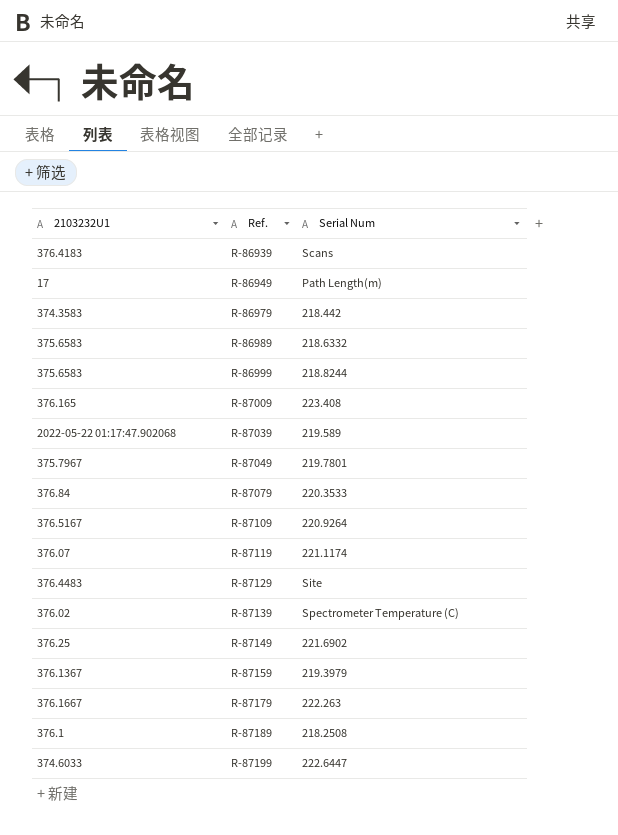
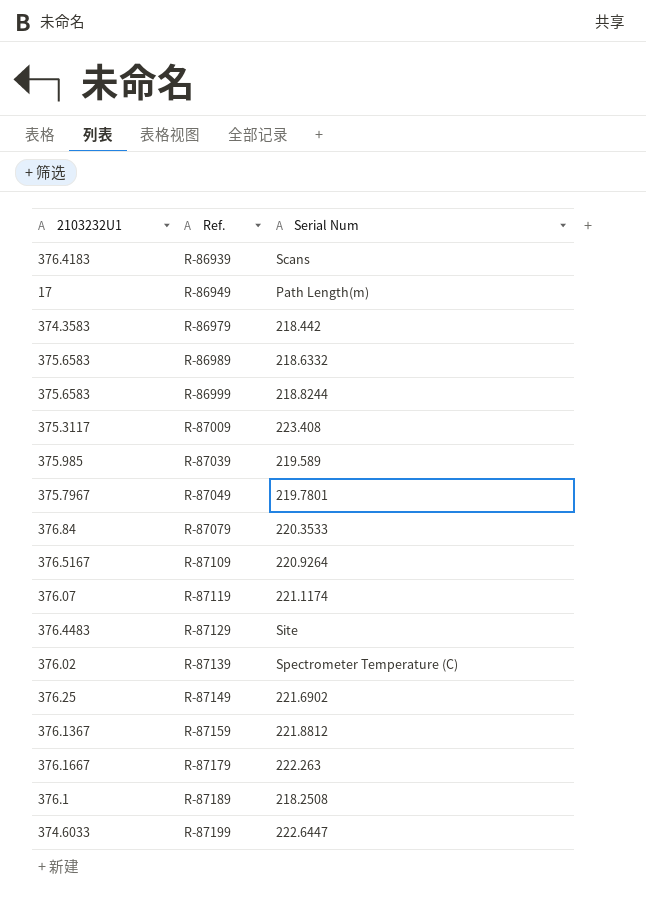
R-87009 | 2103232U1: 376.165 -> 375.3117
R-87039 | 2103232U1: 2022-05-22 01:17:47.902068 -> 375.985
R-87159 | Serial Num: 219.3979 -> 221.8812

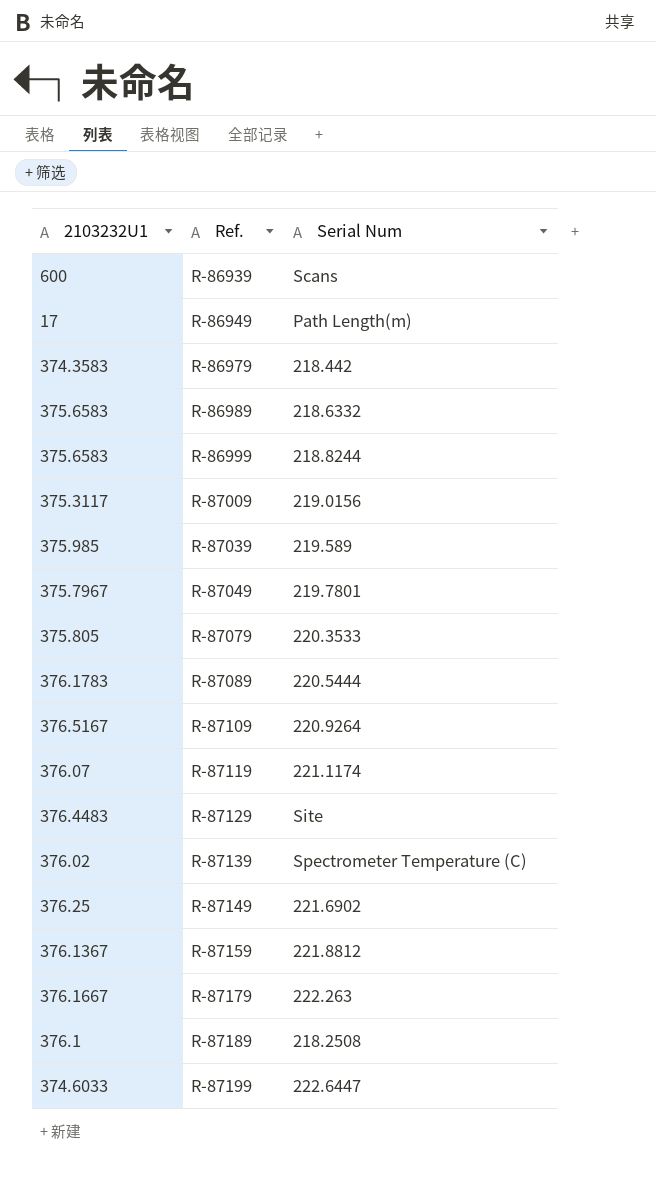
R-86939 | 2103232U1: 376.4183 -> 600
R-87009 | Serial Num: 223.408 -> 219.0156
R-87079 | 2103232U1: 376.84 -> 375.805
row R-87089: none -> 376.1783 | 220.5444

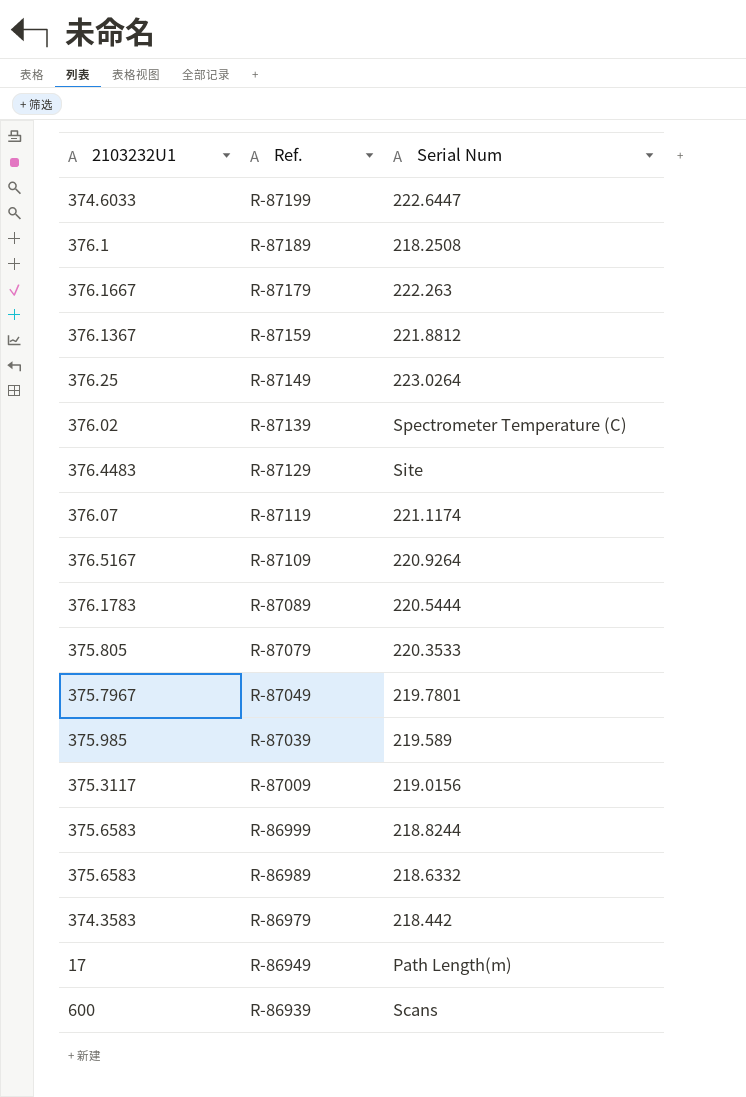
row order: Ref. ascending -> Ref. descending
R-87149 | Serial Num: 221.6902 -> 223.0264

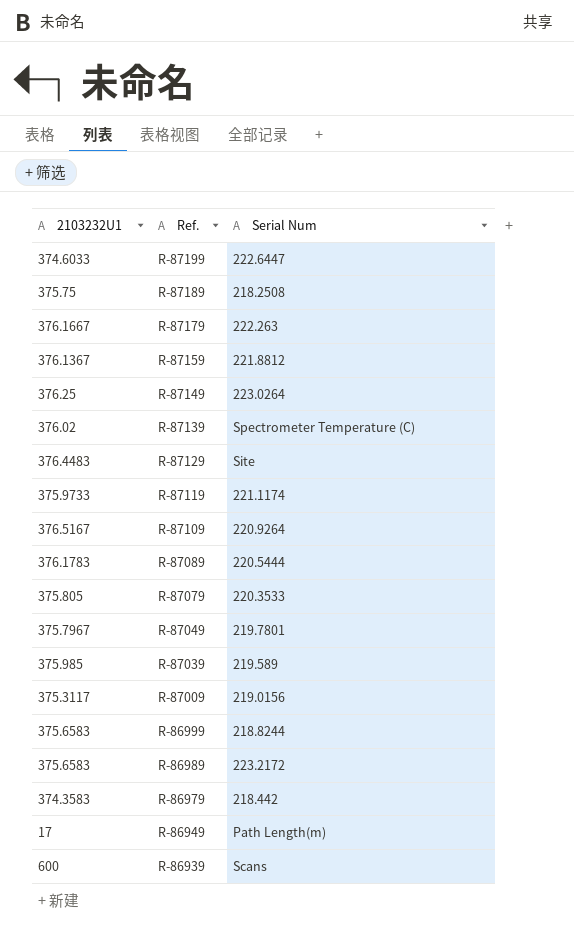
R-87189 | 2103232U1: 376.1 -> 375.75
R-87119 | 2103232U1: 376.07 -> 375.9733
R-86989 | Serial Num: 218.6332 -> 223.2172

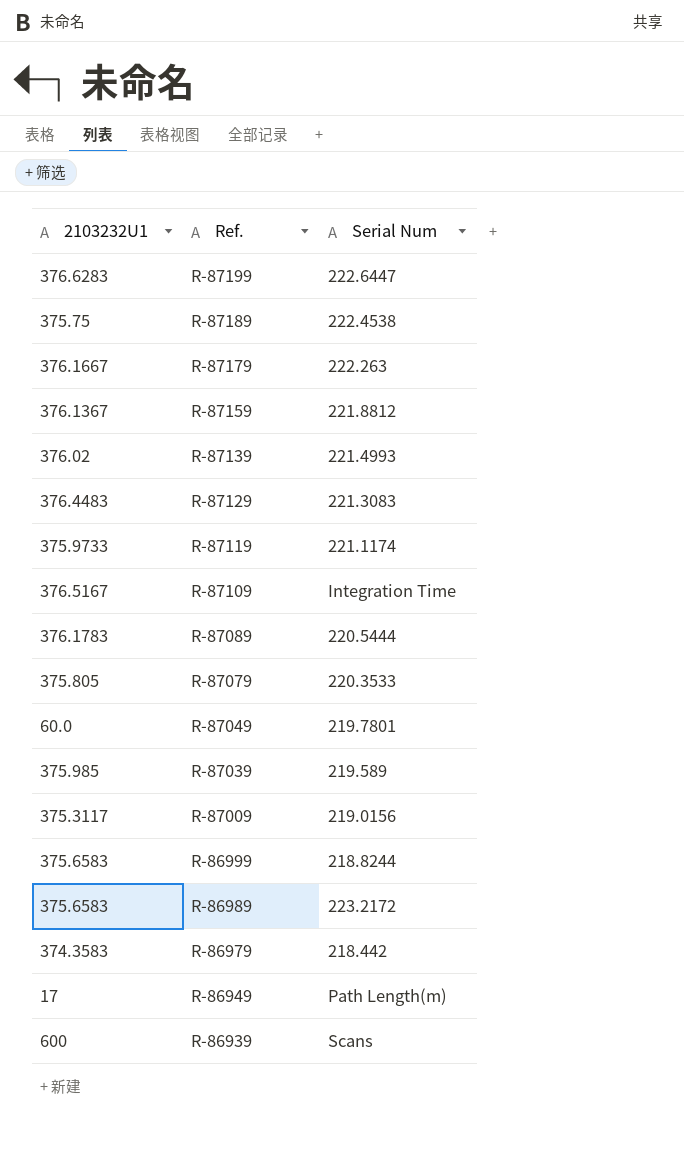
row R-87149: 376.25 | 223.0264 -> none
R-87199 | 2103232U1: 374.6033 -> 376.6283
R-87189 | Serial Num: 218.2508 -> 222.4538
R-87139 | Serial Num: Spectrometer Temperature (C) -> 221.4993
R-87129 | Serial Num: Site -> 221.3083
R-87109 | Serial Num: 220.9264 -> Integration Time
R-87049 | 2103232U1: 375.7967 -> 60.0

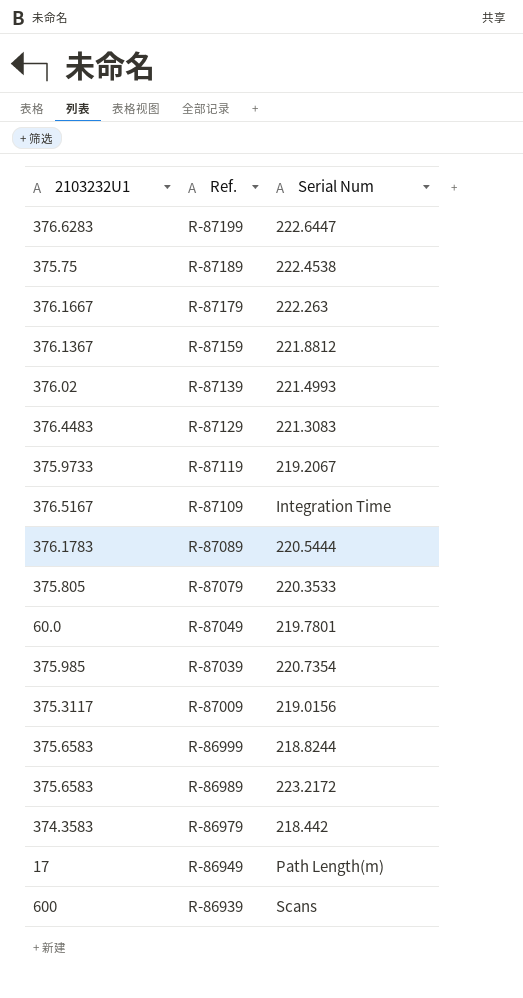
R-87119 | Serial Num: 221.1174 -> 219.2067
R-87039 | Serial Num: 219.589 -> 220.7354

